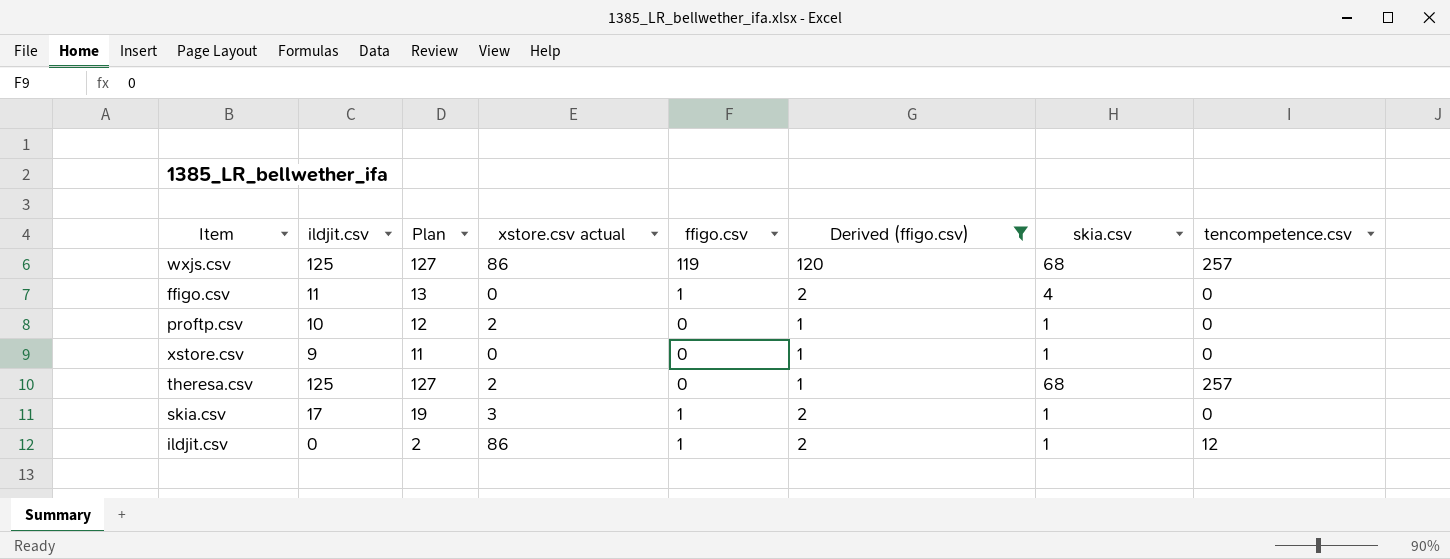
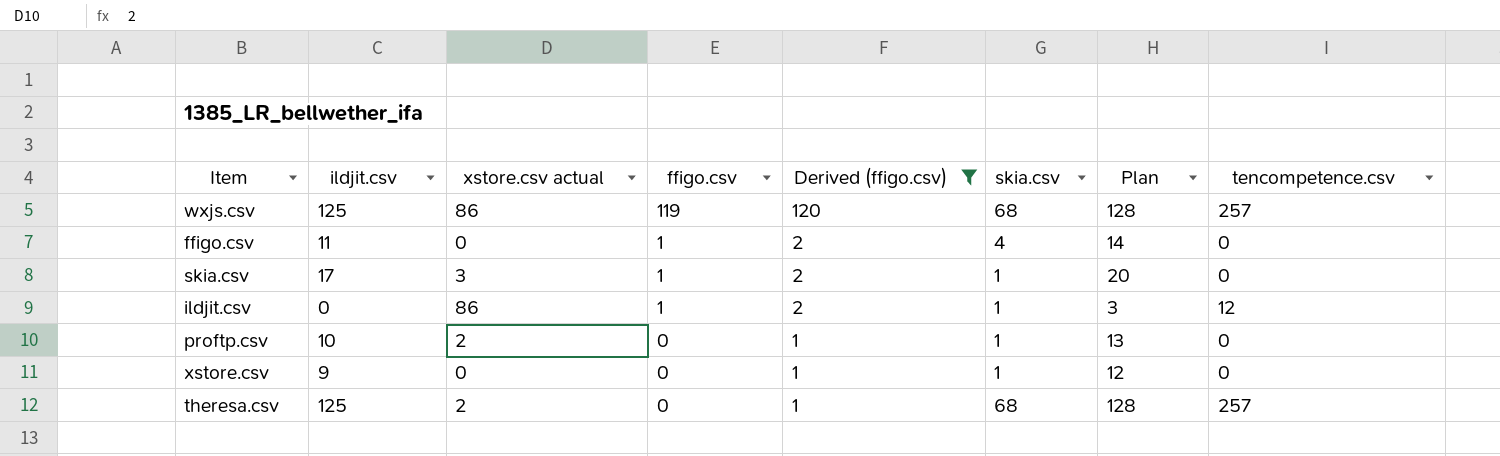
row order: none -> ffigo.csv descending
column Plan | formula: [ildjit.csv] + 2 -> [ildjit.csv] + 3
column Plan | position: 3 -> 7

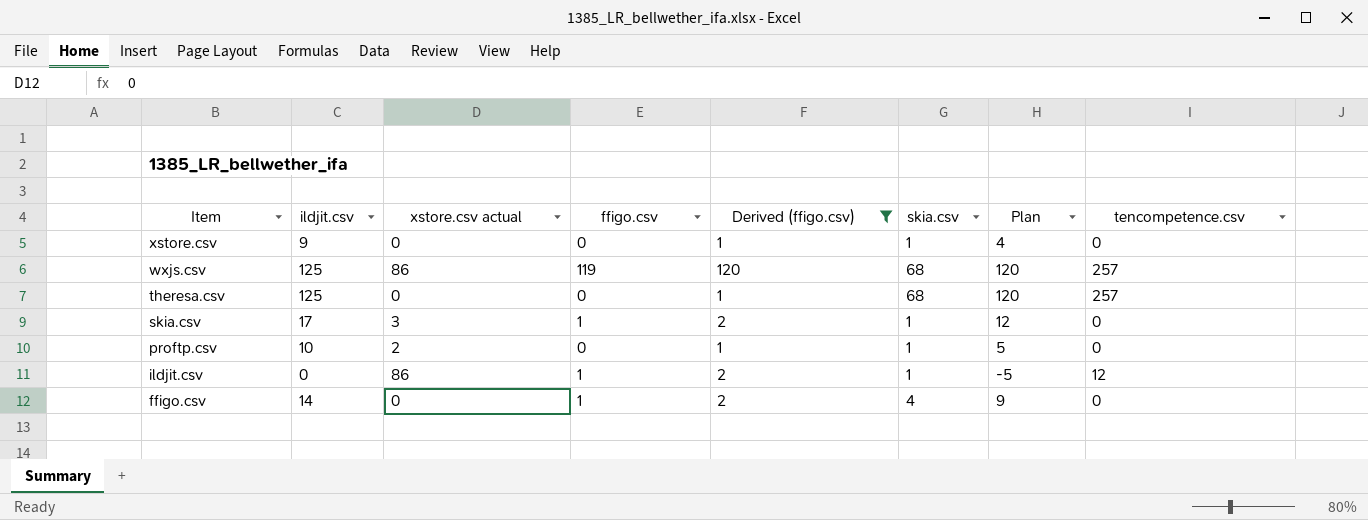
row order: ffigo.csv descending -> Item descending
column Plan | formula: [ildjit.csv] + 3 -> [ildjit.csv] - 5
theresa.csv | xstore.csv actual: 2 -> 0
ffigo.csv | ildjit.csv: 11 -> 14

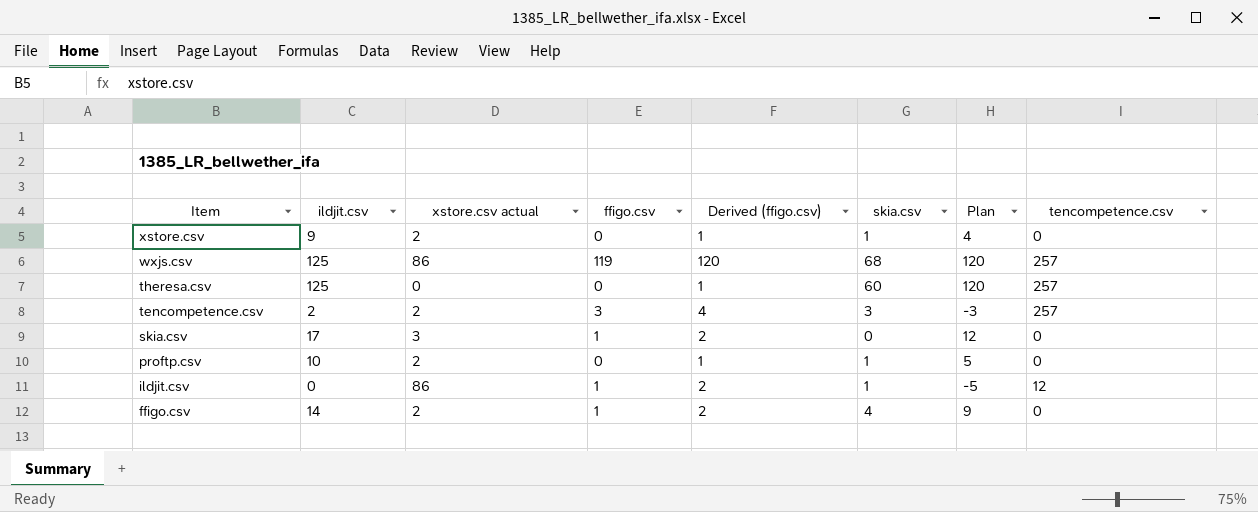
filter: Derived (ffigo.csv) != 4 -> none
xstore.csv | xstore.csv actual: 0 -> 2
theresa.csv | skia.csv: 68 -> 60
skia.csv | skia.csv: 1 -> 0
ffigo.csv | xstore.csv actual: 0 -> 2

